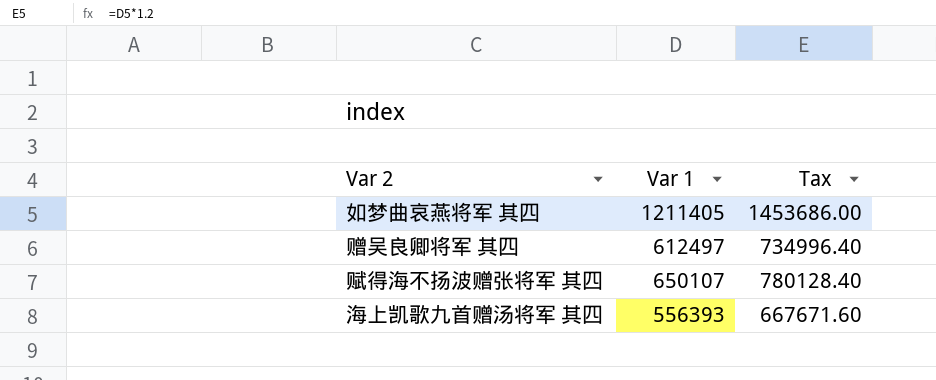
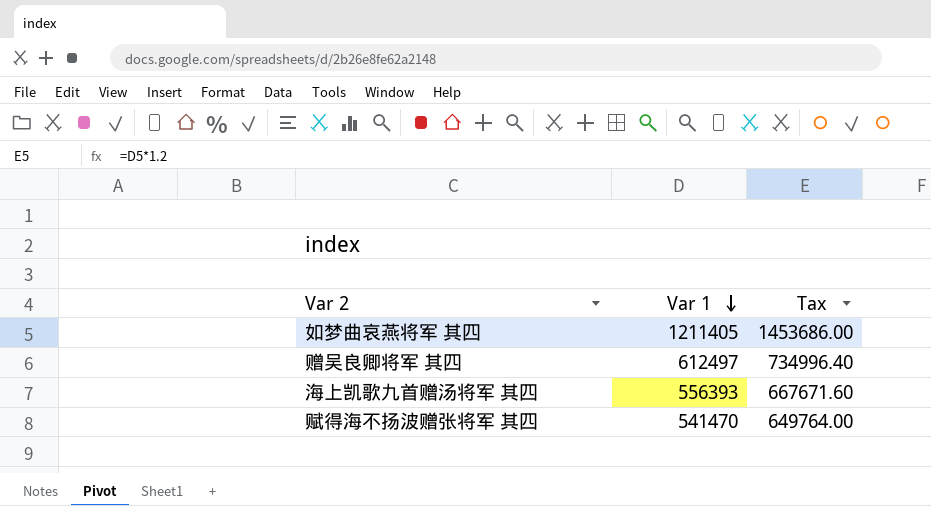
row order: none -> Var 1 descending
赋得海不扬波赠张将军 其四 | Var 1: 650107 -> 541470
赋得海不扬波赠张将军 其四 | Tax: 780128.40 -> 649764.00

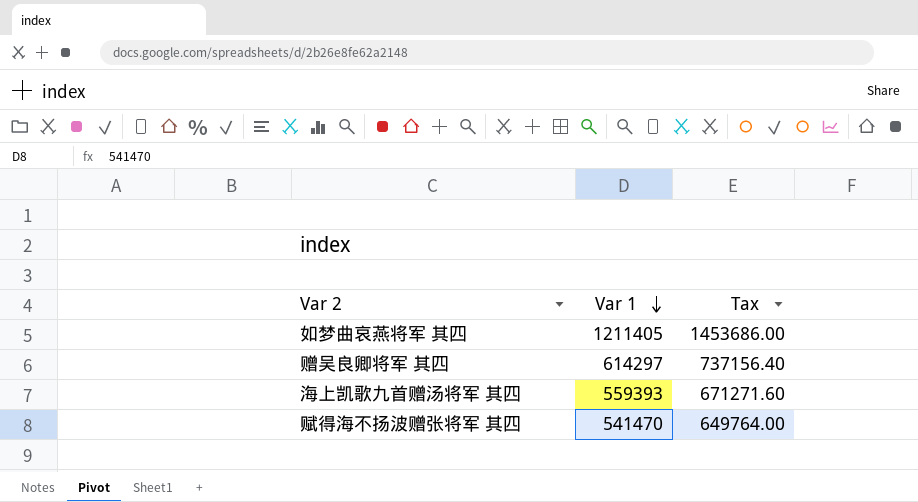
赠吴良卿将军 其四 | Var 1: 612497 -> 614297
赠吴良卿将军 其四 | Tax: 734996.40 -> 737156.40
海上凯歌九首赠汤将军 其四 | Var 1: 556393 -> 559393
海上凯歌九首赠汤将军 其四 | Tax: 667671.60 -> 671271.60

